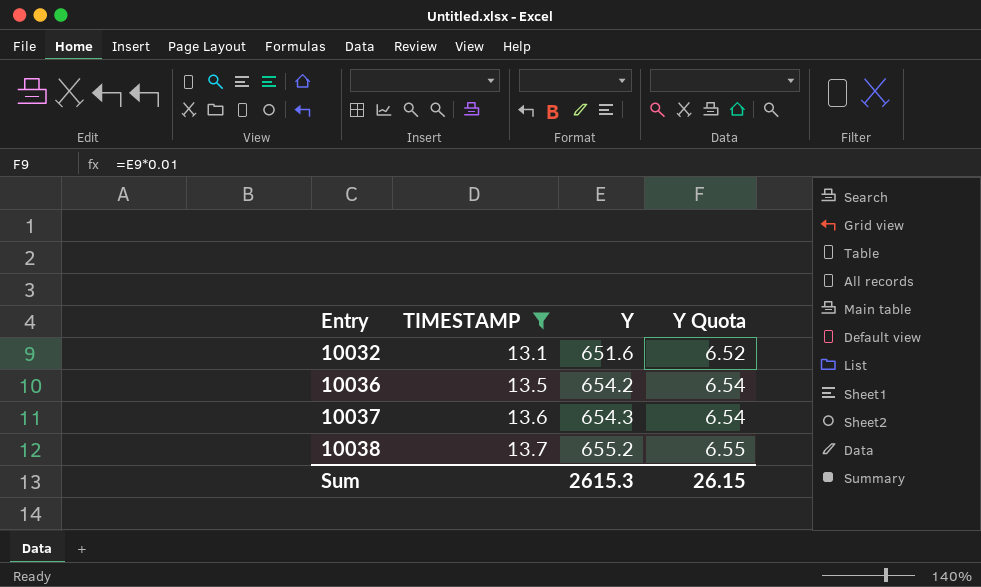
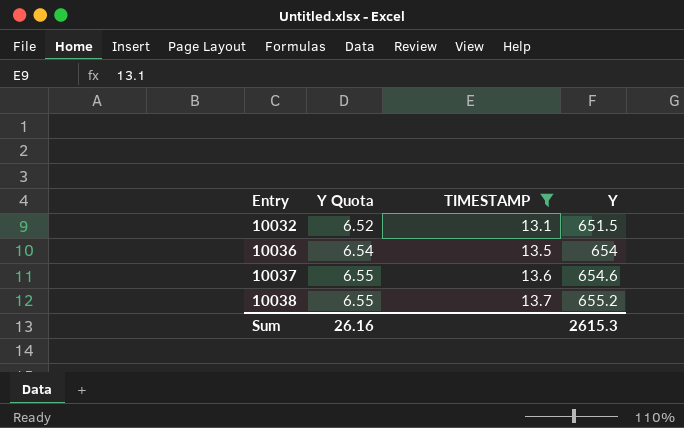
column Y Quota | position: 4 -> 2
10032 | Y: 651.6 -> 651.5
10036 | Y: 654.2 -> 654
10037 | Y Quota: 6.54 -> 6.55
10037 | Y: 654.3 -> 654.6
Sum | Y Quota: 26.15 -> 26.16

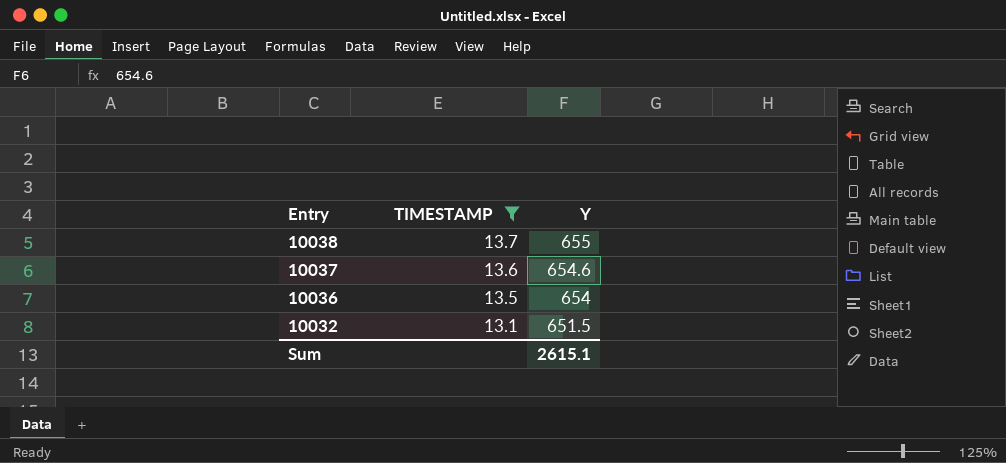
row order: Entry ascending -> Entry descending
column Y Quota | formula: [Y] * 0.01 -> none
10038 | Y: 655.2 -> 655
Sum | Y: 2615.3 -> 2615.1

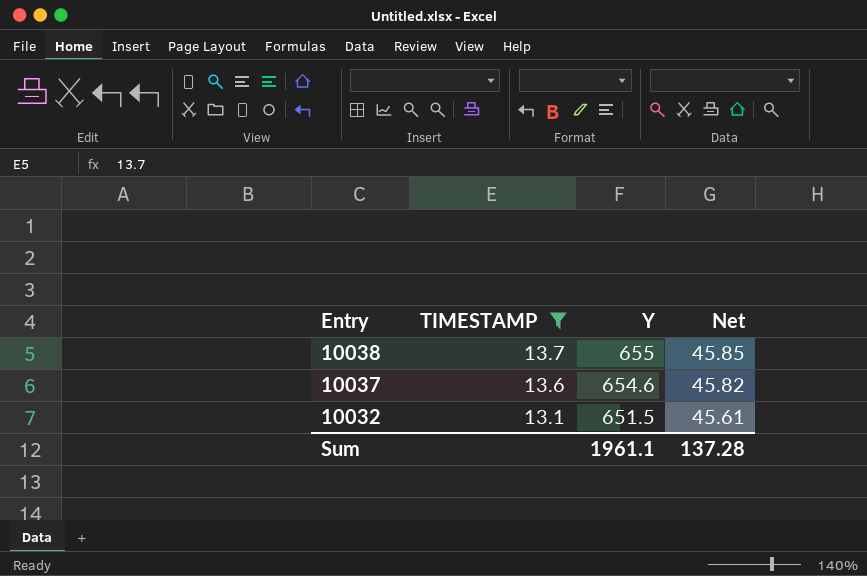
column Net | formula: none -> [Y] * 0.07
row 10036: 13.5 | 654 -> none
Sum | Y: 2615.1 -> 1961.1

